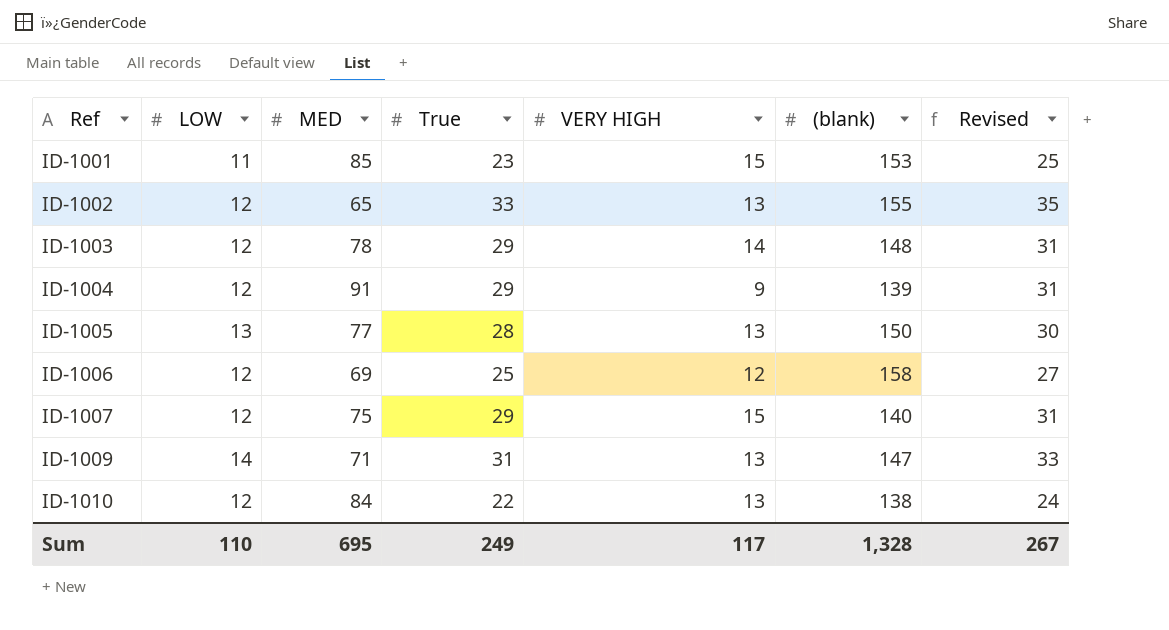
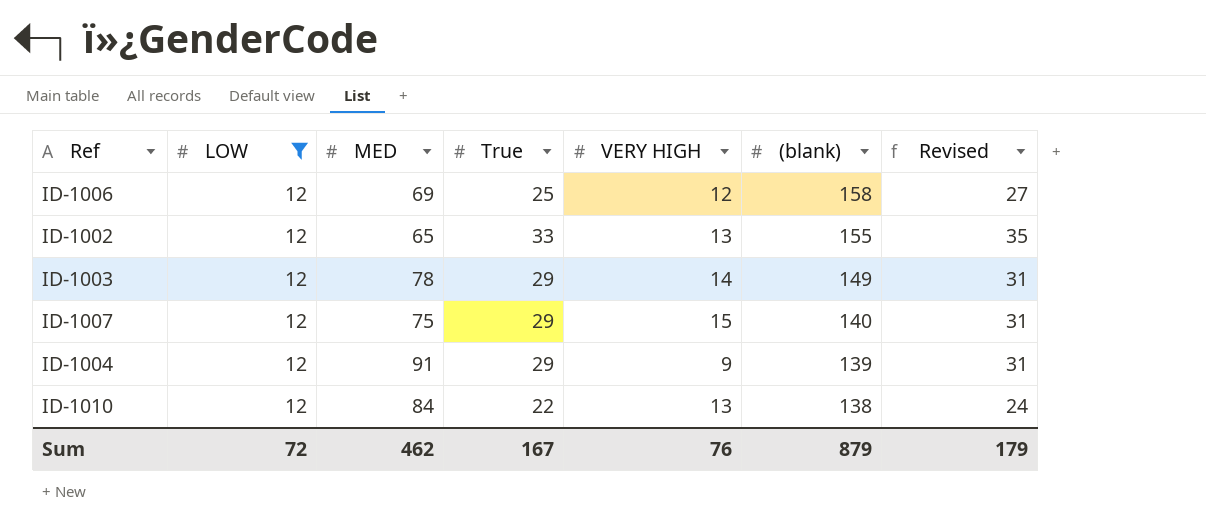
filter: none -> LOW = 12
row order: Ref ascending -> (blank) descending
ID-1003 | (blank): 148 -> 149
Sum | LOW: 110 -> 72
Sum | MED: 695 -> 462
Sum | True: 249 -> 167
Sum | VERY HIGH: 117 -> 76
Sum | (blank): 1,328 -> 879
Sum | Revised: 267 -> 179

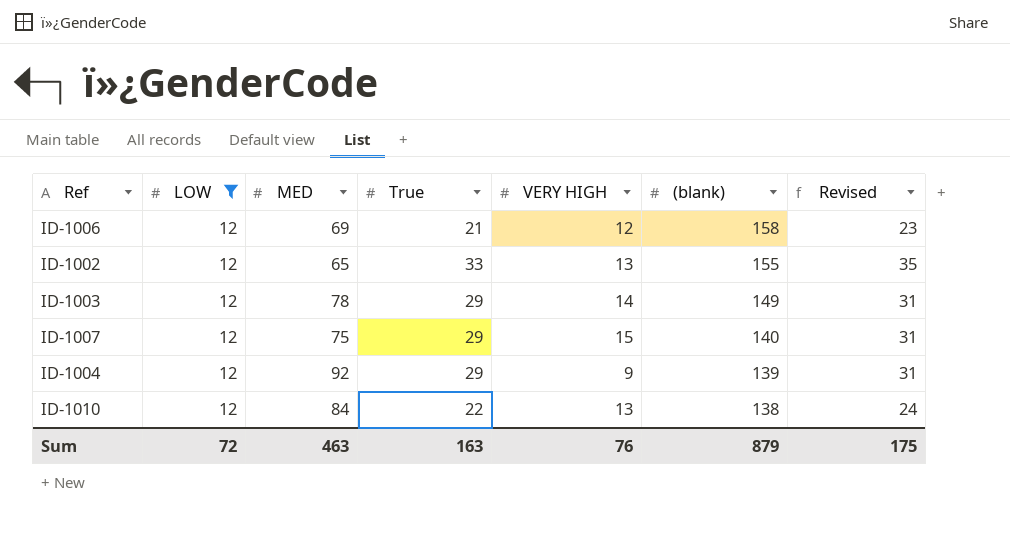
ID-1006 | True: 25 -> 21
ID-1006 | Revised: 27 -> 23
ID-1004 | MED: 91 -> 92
Sum | MED: 462 -> 463
Sum | True: 167 -> 163
Sum | Revised: 179 -> 175

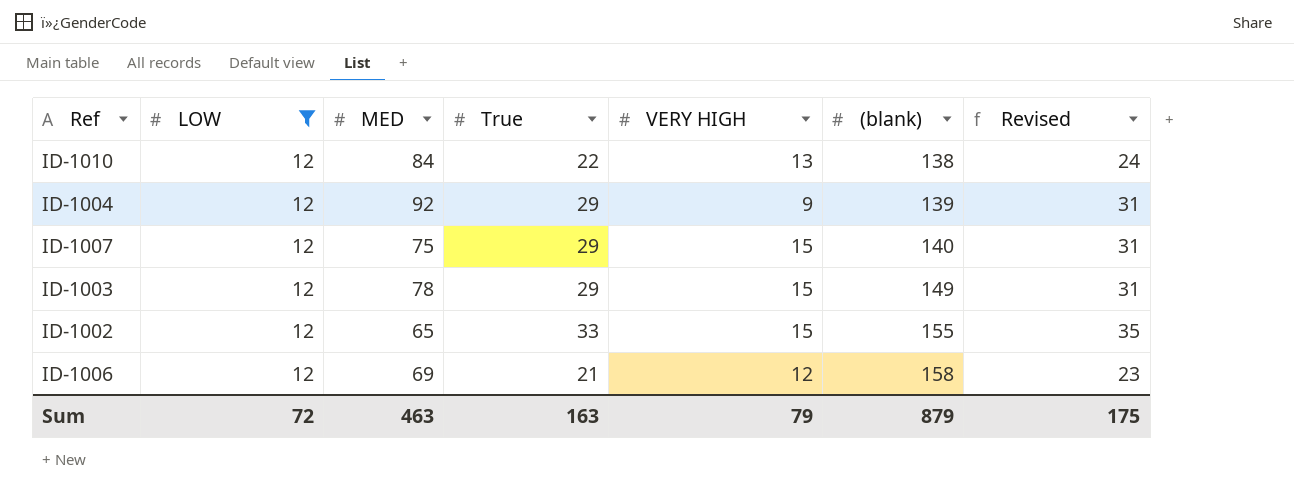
row order: (blank) descending -> (blank) ascending
ID-1003 | VERY HIGH: 14 -> 15
ID-1002 | VERY HIGH: 13 -> 15
Sum | VERY HIGH: 76 -> 79

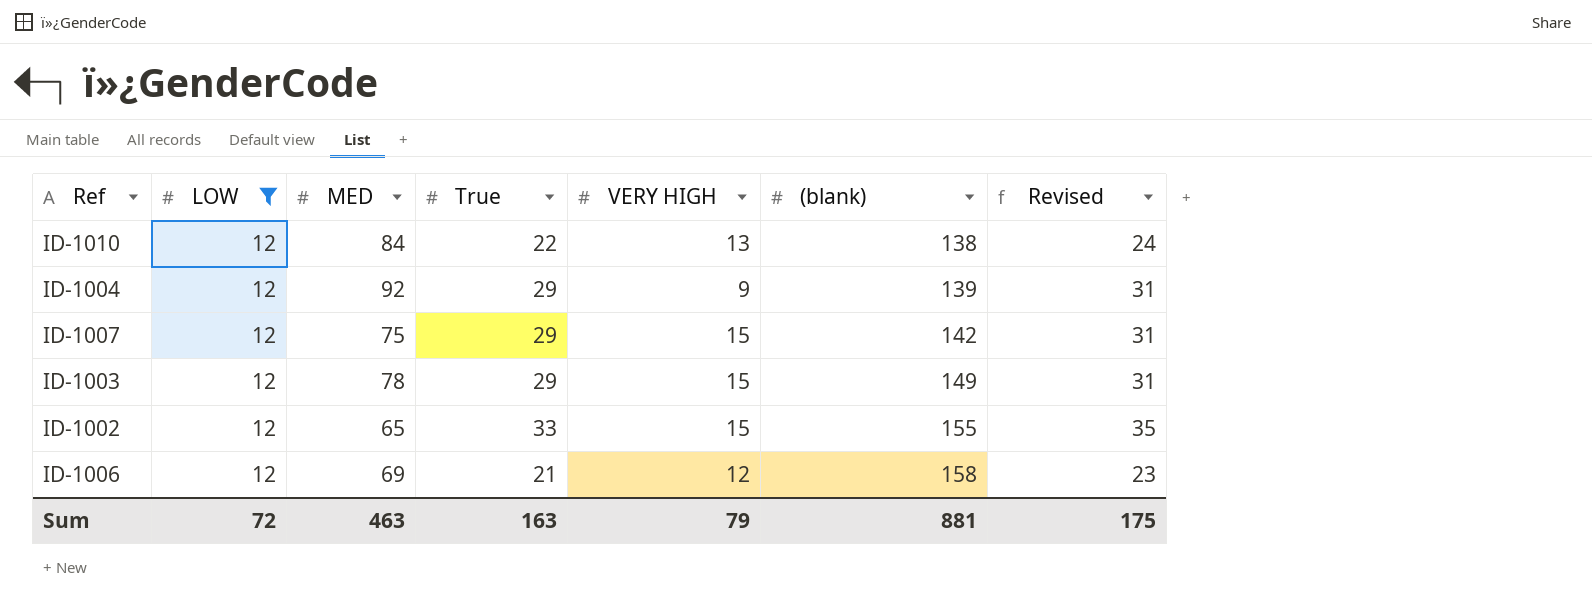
ID-1007 | (blank): 140 -> 142
Sum | (blank): 879 -> 881

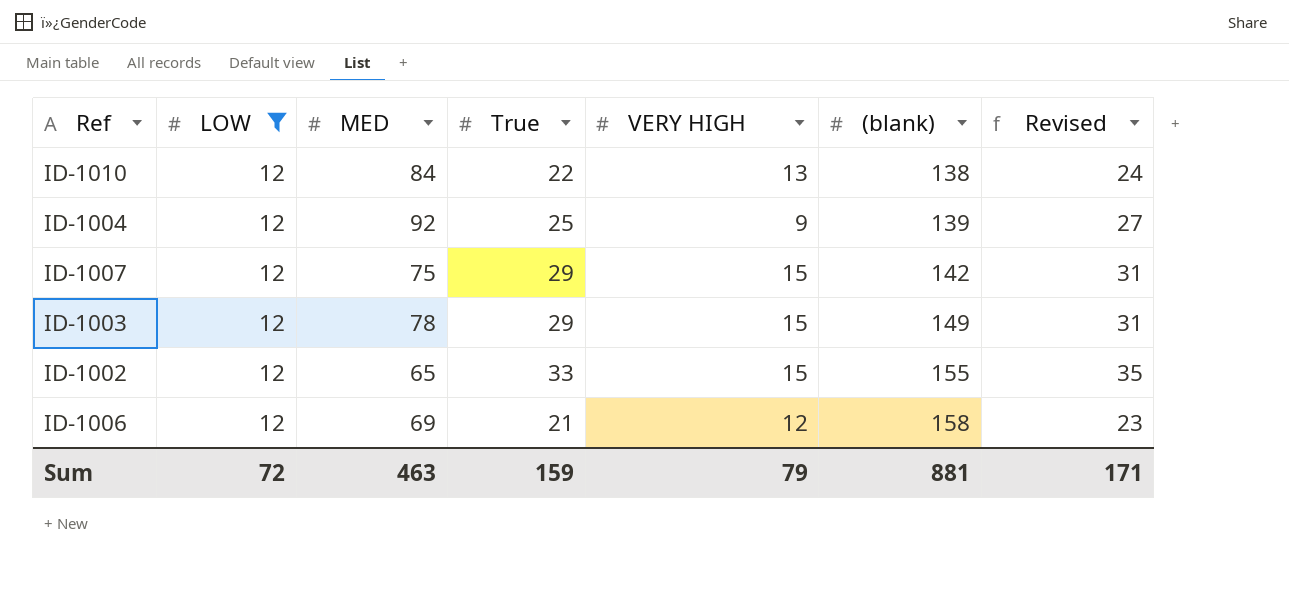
ID-1004 | True: 29 -> 25
ID-1004 | Revised: 31 -> 27
Sum | True: 163 -> 159
Sum | Revised: 175 -> 171

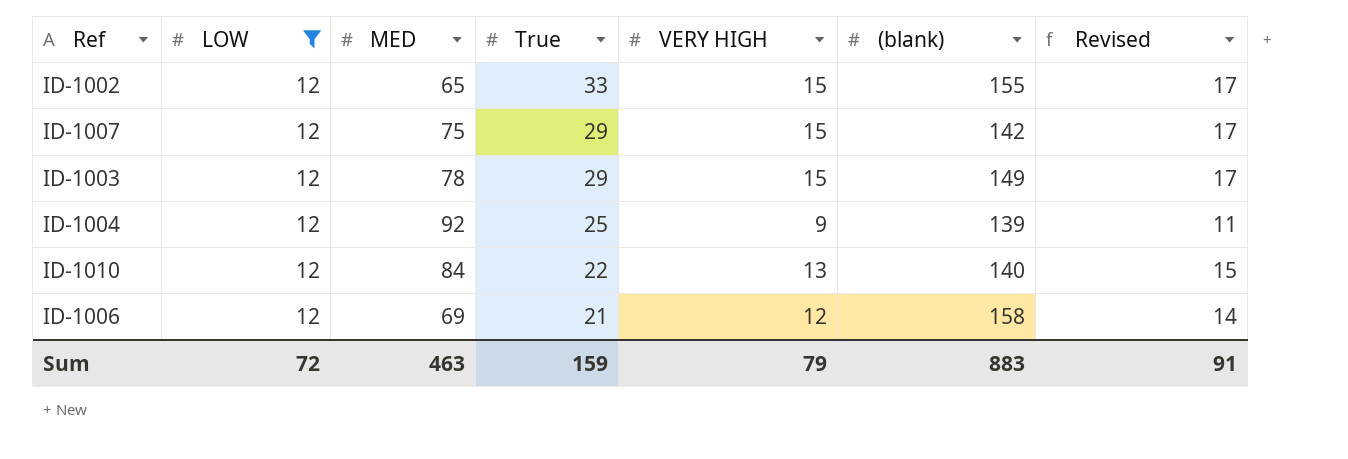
row order: (blank) ascending -> True descending
column Revised | formula: [True] + 2 -> [VERY HIGH] + 2
ID-1010 | (blank): 138 -> 140
Sum | (blank): 881 -> 883
Sum | Revised: 171 -> 91

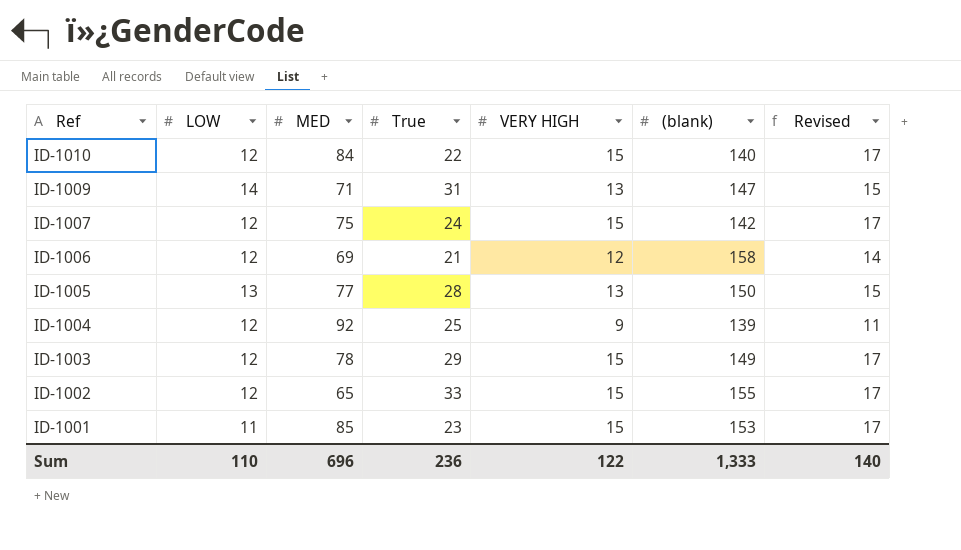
filter: LOW = 12 -> none
row order: True descending -> Ref descending
ID-1010 | VERY HIGH: 13 -> 15
ID-1010 | Revised: 15 -> 17
ID-1007 | True: 29 -> 24
Sum | LOW: 72 -> 110
Sum | MED: 463 -> 696
Sum | True: 159 -> 236
Sum | VERY HIGH: 79 -> 122
Sum | (blank): 883 -> 1,333
Sum | Revised: 91 -> 140

